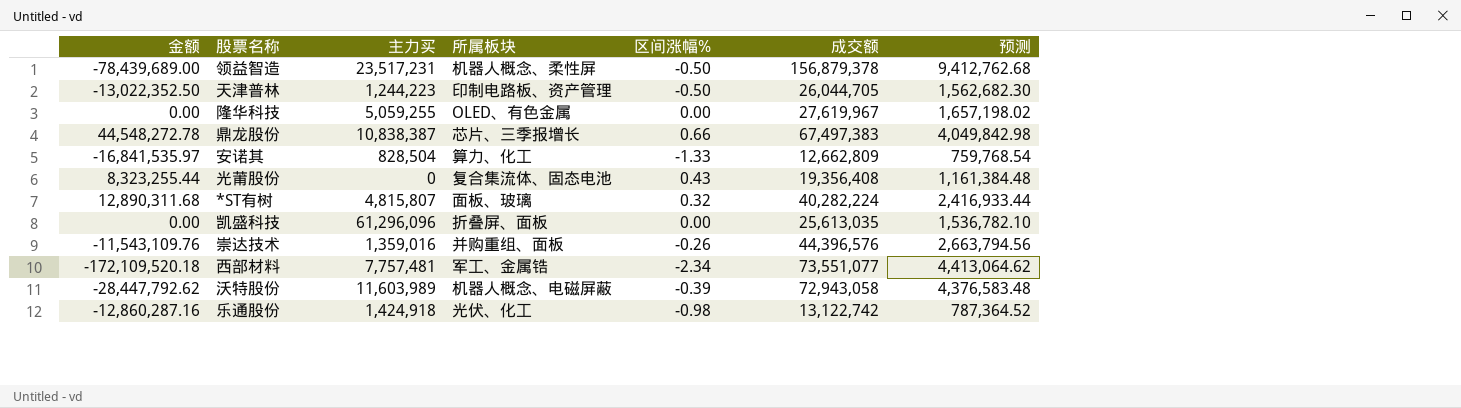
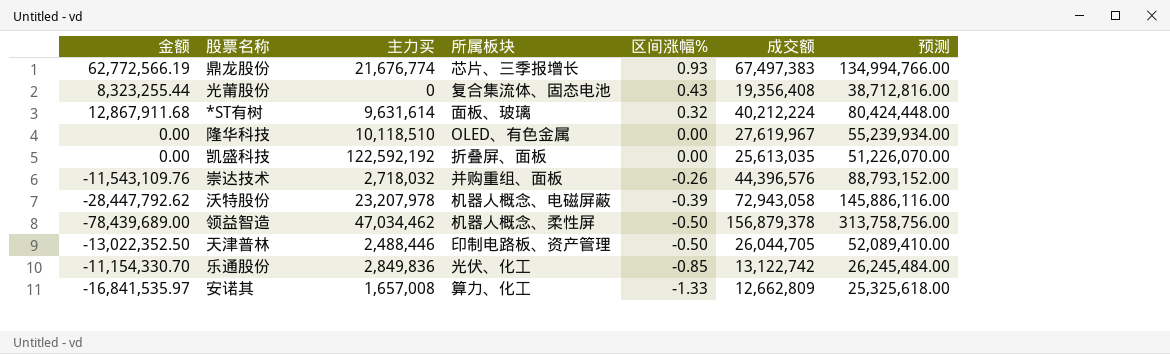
row order: none -> 区间涨幅% descending
column 预测 | formula: [成交额] * 0.06 -> [成交额] * 2
row 西部材料: -172,109,520.18 | 7,757,481 | 军工、金属锆 | -2.34 | 73,551,077 | 4,413,064.62 -> none
鼎龙股份 | 金额: 44,548,272.78 -> 62,772,566.19
鼎龙股份 | 主力买: 10,838,387 -> 21,676,774
鼎龙股份 | 区间涨幅%: 0.66 -> 0.93
*ST有树 | 金额: 12,890,311.68 -> 12,867,911.68
*ST有树 | 主力买: 4,815,807 -> 9,631,614
*ST有树 | 成交额: 40,282,224 -> 40,212,224
隆华科技 | 主力买: 5,059,255 -> 10,118,510
凯盛科技 | 主力买: 61,296,096 -> 122,592,192
崇达技术 | 主力买: 1,359,016 -> 2,718,032
沃特股份 | 主力买: 11,603,989 -> 23,207,978
领益智造 | 主力买: 23,517,231 -> 47,034,462
天津普林 | 主力买: 1,244,223 -> 2,488,446
乐通股份 | 金额: -12,860,287.16 -> -11,154,330.70
乐通股份 | 主力买: 1,424,918 -> 2,849,836
乐通股份 | 区间涨幅%: -0.98 -> -0.85
安诺其 | 主力买: 828,504 -> 1,657,008

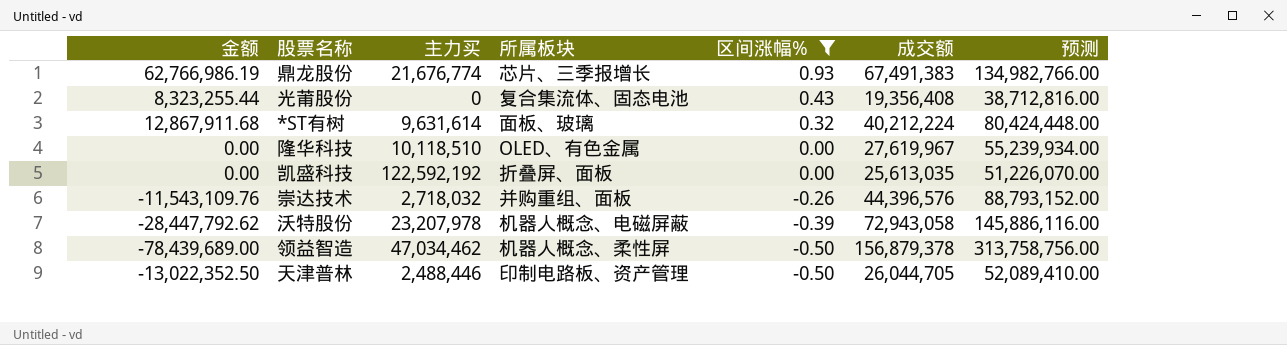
filter: none -> 区间涨幅% >= -0.50
鼎龙股份 | 金额: 62,772,566.19 -> 62,766,986.19
鼎龙股份 | 成交额: 67,497,383 -> 67,491,383
鼎龙股份 | 预测: 134,994,766.00 -> 134,982,766.00

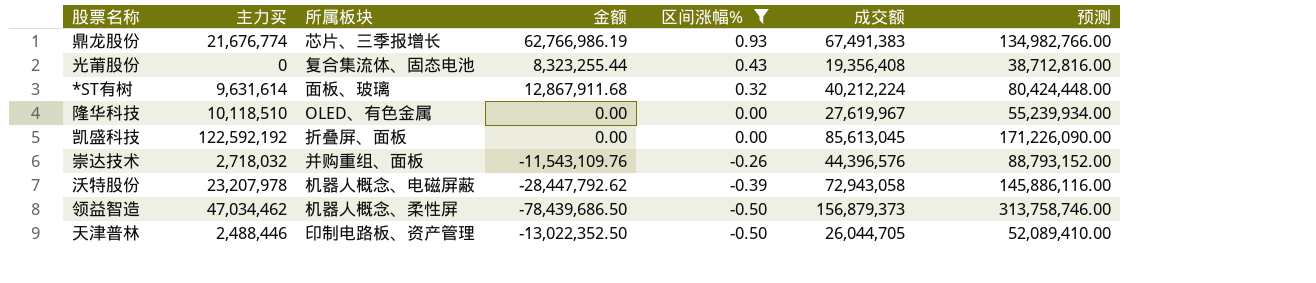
column 金额 | position: 1 -> 4
凯盛科技 | 成交额: 25,613,035 -> 85,613,045
凯盛科技 | 预测: 51,226,070.00 -> 171,226,090.00
领益智造 | 金额: -78,439,689.00 -> -78,439,686.50
领益智造 | 成交额: 156,879,378 -> 156,879,373
领益智造 | 预测: 313,758,756.00 -> 313,758,746.00

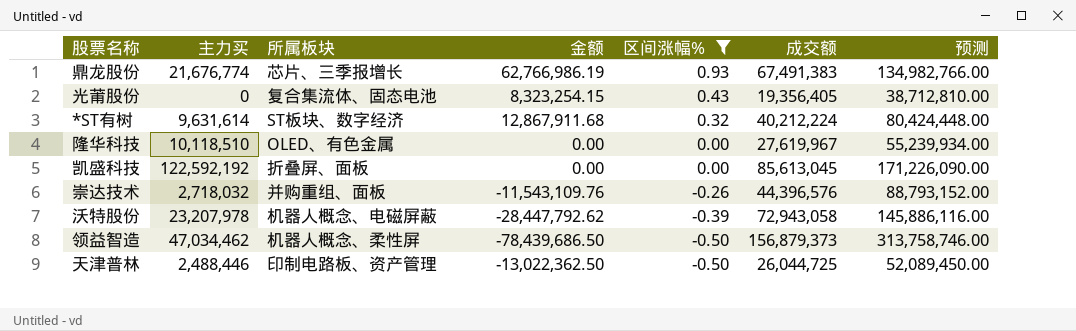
光莆股份 | 金额: 8,323,255.44 -> 8,323,254.15
光莆股份 | 成交额: 19,356,408 -> 19,356,405
光莆股份 | 预测: 38,712,816.00 -> 38,712,810.00
*ST有树 | 所属板块: 面板、玻璃 -> ST板块、数字经济
天津普林 | 金额: -13,022,352.50 -> -13,022,362.50
天津普林 | 成交额: 26,044,705 -> 26,044,725
天津普林 | 预测: 52,089,410.00 -> 52,089,450.00

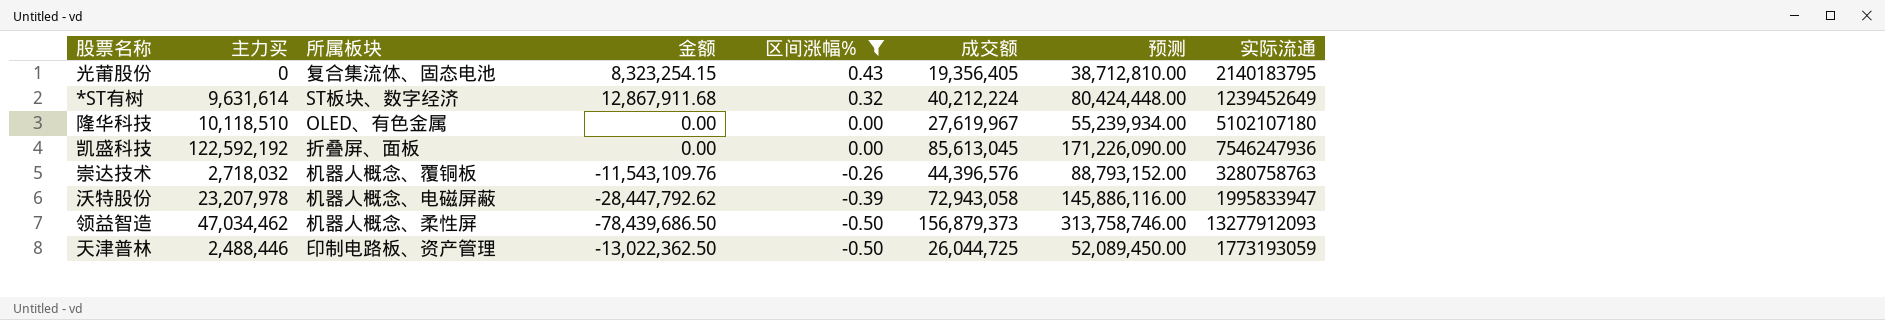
column 实际流通 | position: none -> 8
row 鼎龙股份: 21,676,774 | 芯片、三季报增长 | 62,766,986.19 | 0.93 | 67,491,383 | 134,982,766.00 -> none
崇达技术 | 所属板块: 并购重组、面板 -> 机器人概念、覆铜板

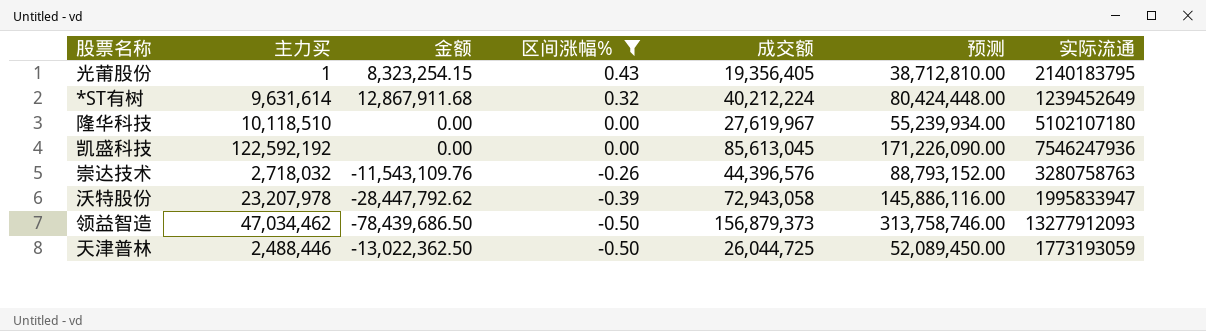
column 所属板块 | position: 3 -> none
光莆股份 | 主力买: 0 -> 1

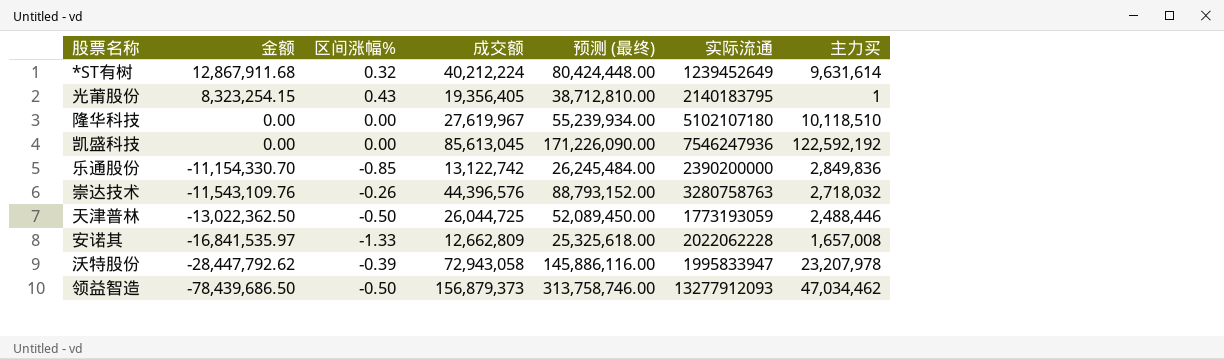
filter: 区间涨幅% >= -0.50 -> none
row order: 区间涨幅% descending -> 金额 descending
column name: 预测 -> 预测 (最终)
column 主力买 | position: 2 -> 7

